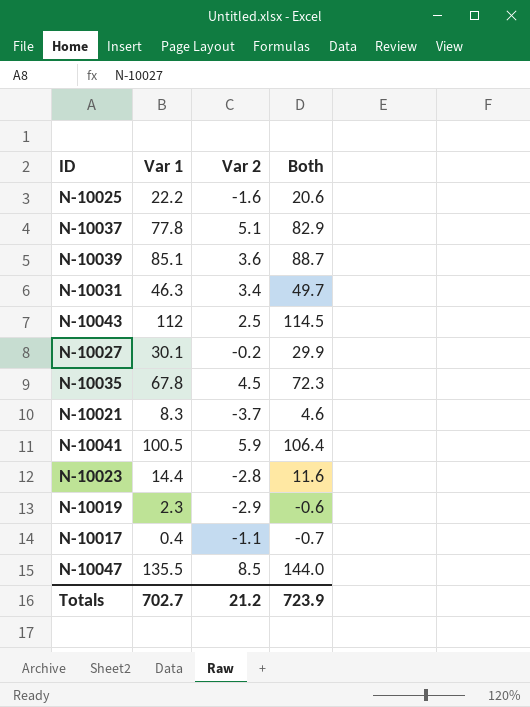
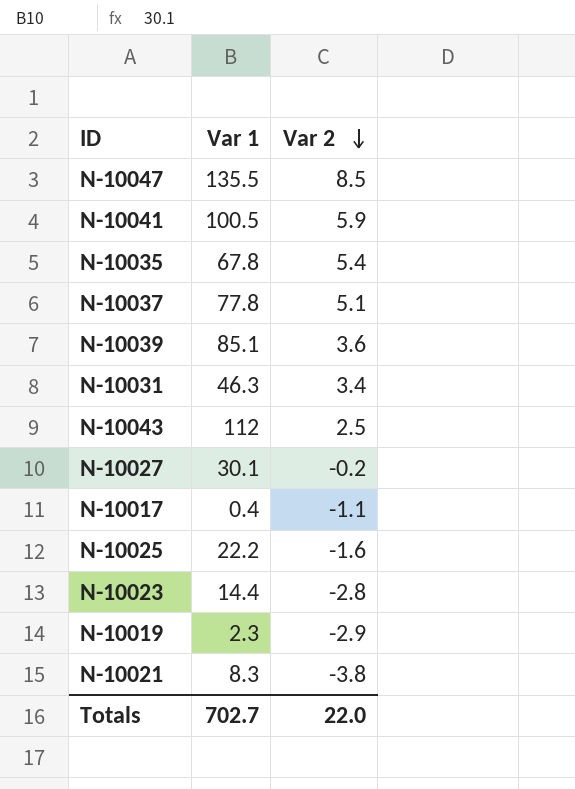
row order: none -> Var 2 descending
column Both | formula: [Var 1] + [Var 2] -> none
N-10035 | Var 2: 4.5 -> 5.4
N-10021 | Var 2: -3.7 -> -3.8
Totals | Var 2: 21.2 -> 22.0

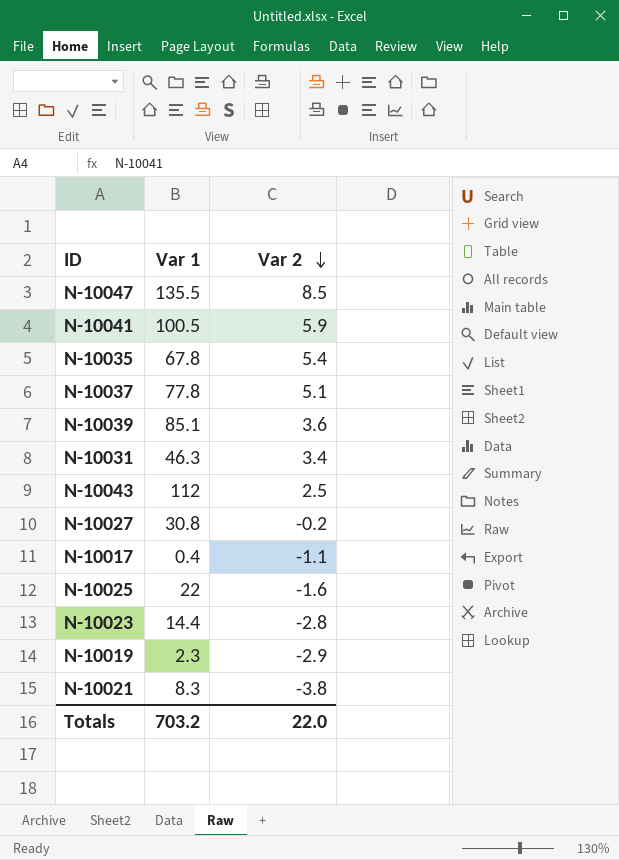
N-10027 | Var 1: 30.1 -> 30.8
N-10025 | Var 1: 22.2 -> 22
Totals | Var 1: 702.7 -> 703.2

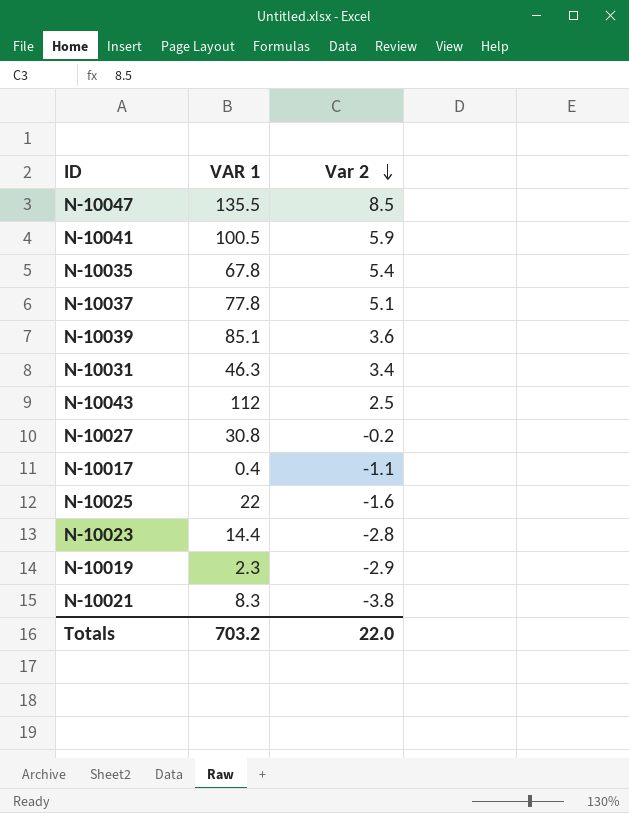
column name: Var 1 -> VAR 1

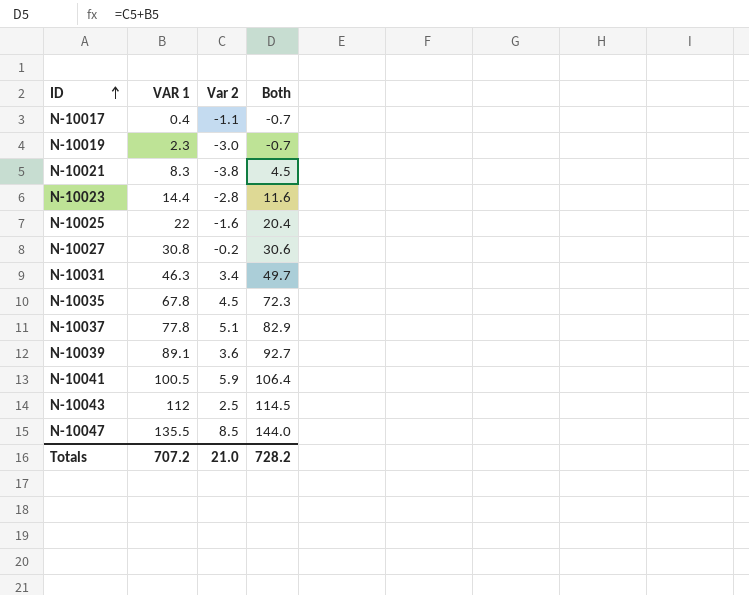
row order: Var 2 descending -> ID ascending
column Both | formula: none -> [VAR 1] + [Var 2]
N-10019 | Var 2: -2.9 -> -3.0
N-10035 | Var 2: 5.4 -> 4.5
N-10039 | VAR 1: 85.1 -> 89.1
Totals | VAR 1: 703.2 -> 707.2
Totals | Var 2: 22.0 -> 21.0

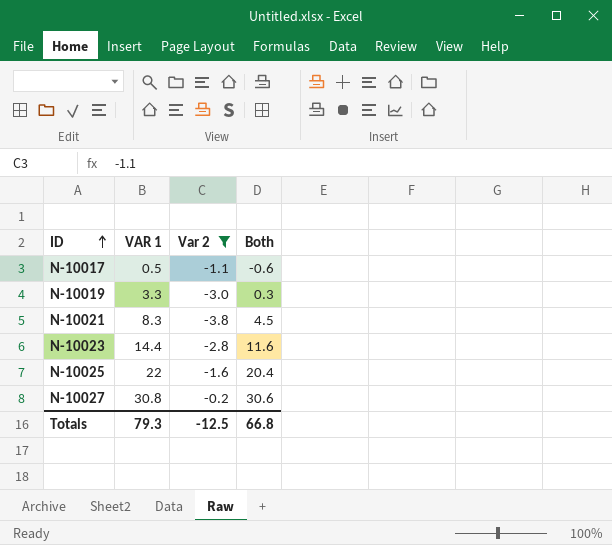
filter: none -> Var 2 <= -0.2
N-10017 | VAR 1: 0.4 -> 0.5
N-10017 | Both: -0.7 -> -0.6
N-10019 | VAR 1: 2.3 -> 3.3
N-10019 | Both: -0.7 -> 0.3
Totals | VAR 1: 707.2 -> 79.3
Totals | Var 2: 21.0 -> -12.5
Totals | Both: 728.2 -> 66.8

